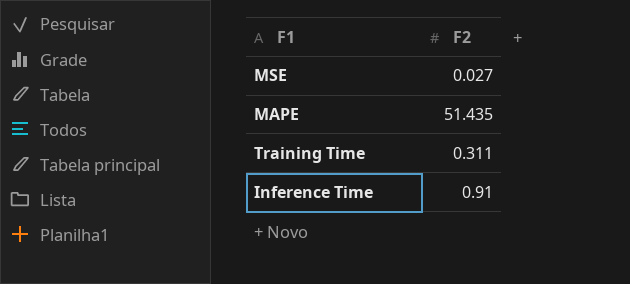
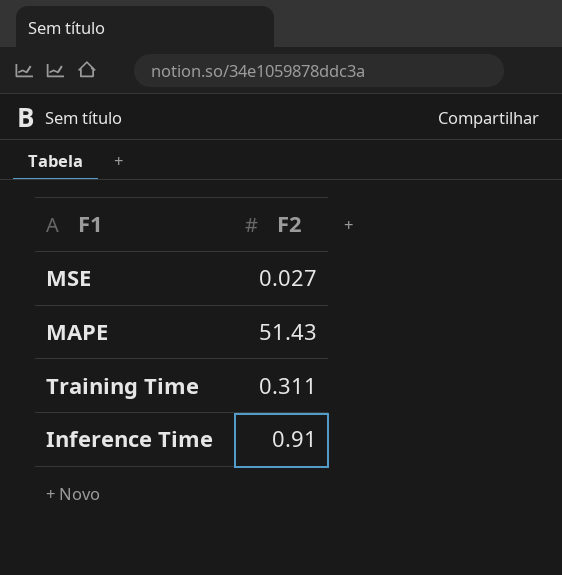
MAPE | F2: 51.435 -> 51.43

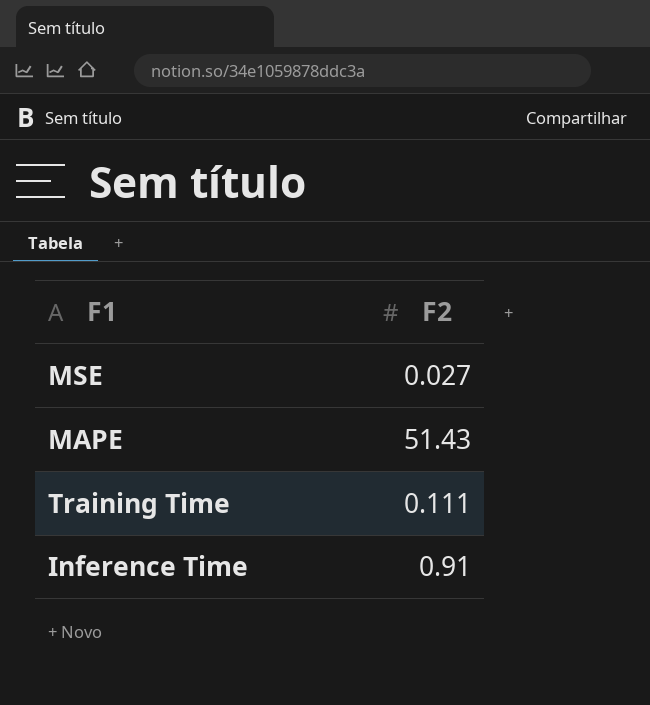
Training Time | F2: 0.311 -> 0.111

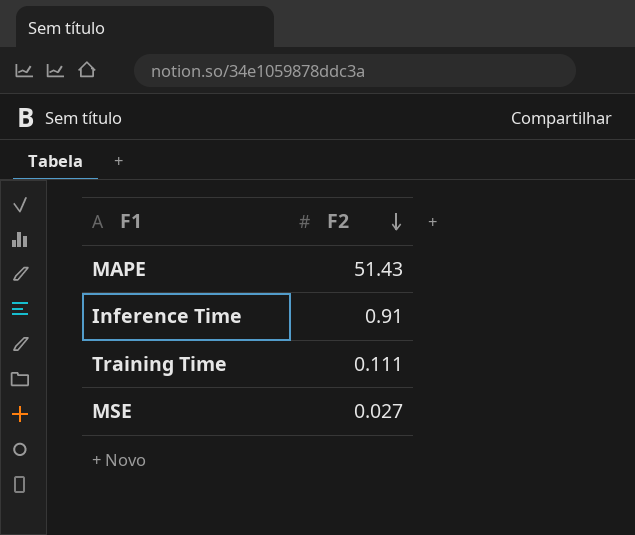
row order: none -> F2 descending

